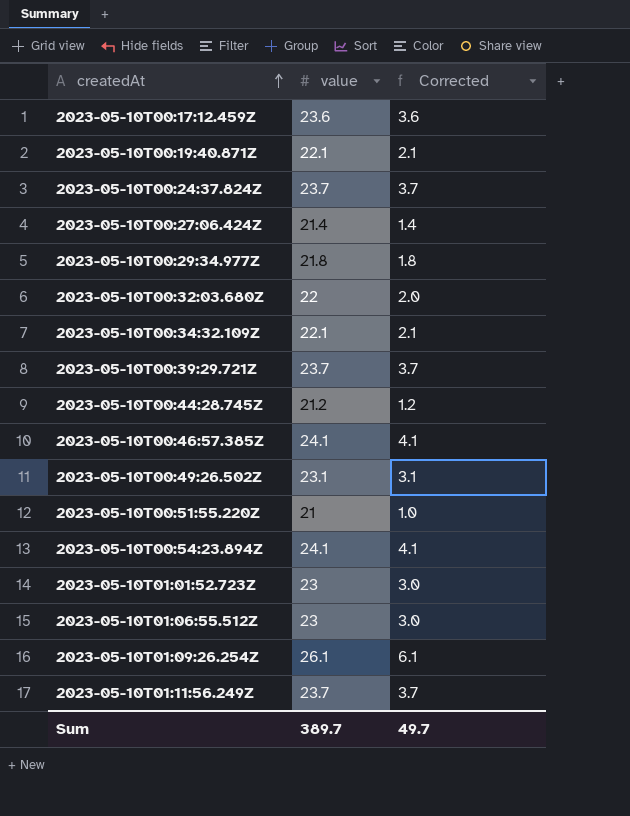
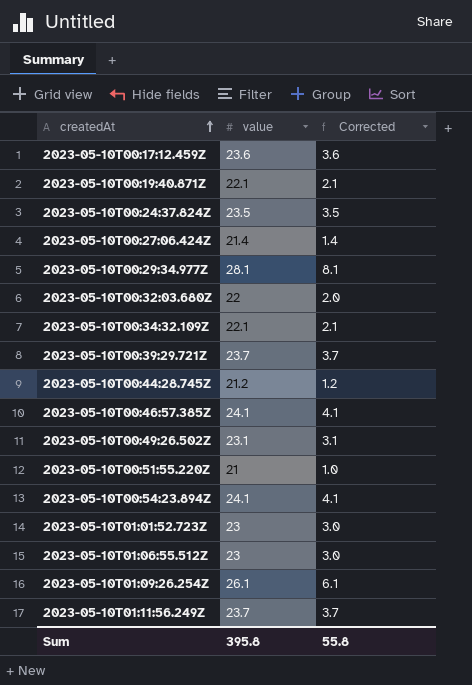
2023-05-10T00:24:37.824Z | value: 23.7 -> 23.5
2023-05-10T00:24:37.824Z | Corrected: 3.7 -> 3.5
2023-05-10T00:29:34.977Z | value: 21.8 -> 28.1
2023-05-10T00:29:34.977Z | Corrected: 1.8 -> 8.1
Sum | value: 389.7 -> 395.8
Sum | Corrected: 49.7 -> 55.8

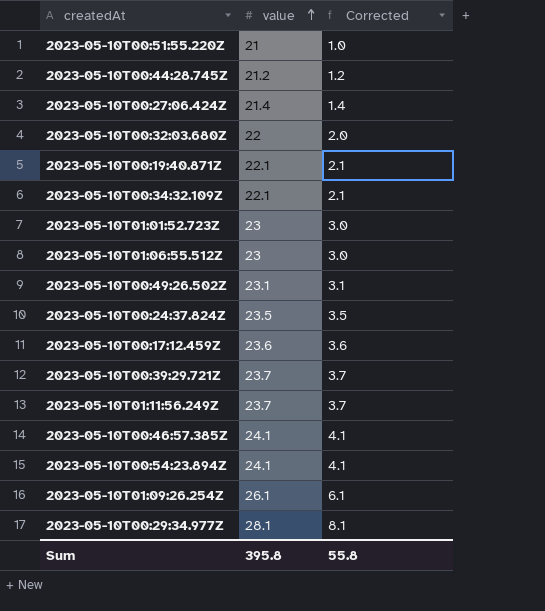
row order: createdAt ascending -> value ascending

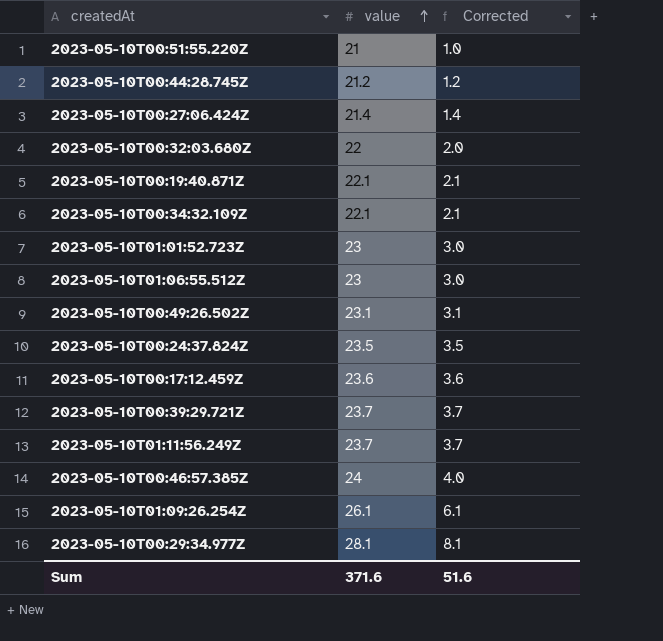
row 2023-05-10T00:54:23.894Z: 24.1 | 4.1 -> none
2023-05-10T00:46:57.385Z | value: 24.1 -> 24
2023-05-10T00:46:57.385Z | Corrected: 4.1 -> 4.0
Sum | value: 395.8 -> 371.6
Sum | Corrected: 55.8 -> 51.6

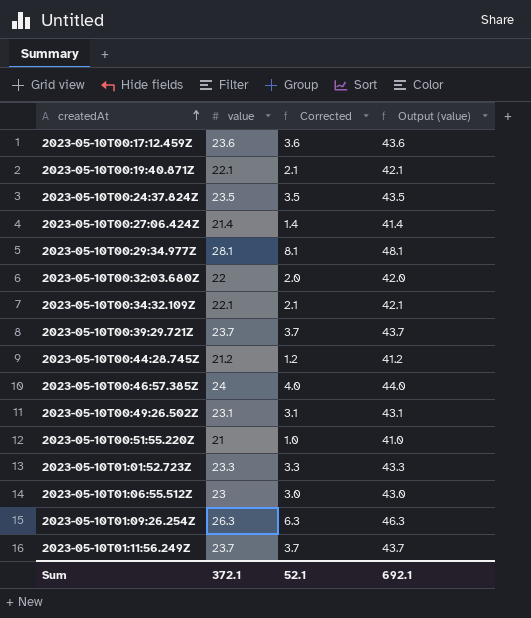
row order: value ascending -> createdAt ascending
column Output (value) | formula: none -> [value] + 20
2023-05-10T01:01:52.723Z | value: 23 -> 23.3
2023-05-10T01:01:52.723Z | Corrected: 3.0 -> 3.3
2023-05-10T01:09:26.254Z | value: 26.1 -> 26.3
2023-05-10T01:09:26.254Z | Corrected: 6.1 -> 6.3
Sum | value: 371.6 -> 372.1
Sum | Corrected: 51.6 -> 52.1

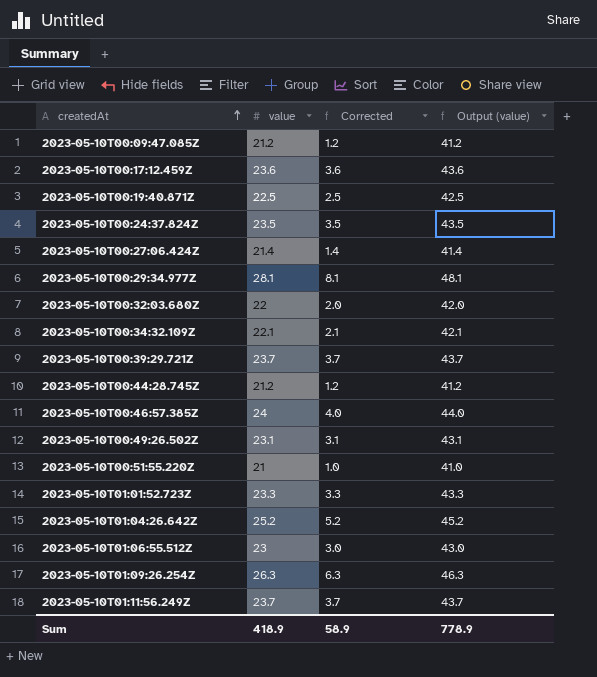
row 2023-05-10T00:09:47.085Z: none -> 21.2 | 1.2 | 41.2
2023-05-10T00:19:40.871Z | value: 22.1 -> 22.5
2023-05-10T00:19:40.871Z | Corrected: 2.1 -> 2.5
2023-05-10T00:19:40.871Z | Output (value): 42.1 -> 42.5
row 2023-05-10T01:04:26.642Z: none -> 25.2 | 5.2 | 45.2
Sum | value: 372.1 -> 418.9
Sum | Corrected: 52.1 -> 58.9
Sum | Output (value): 692.1 -> 778.9

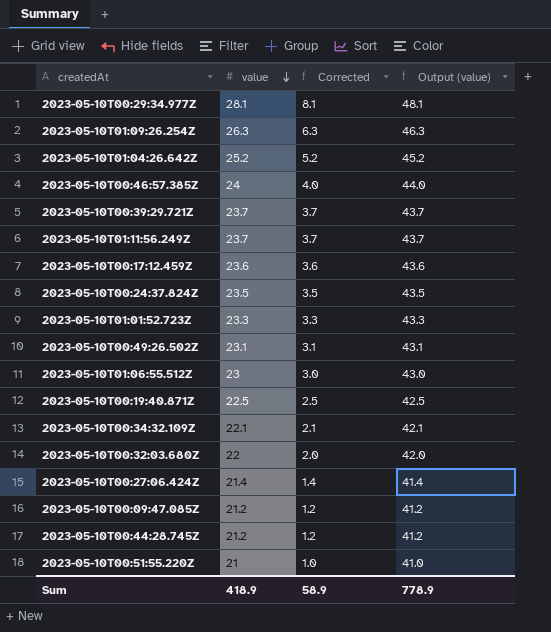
row order: createdAt ascending -> value descending

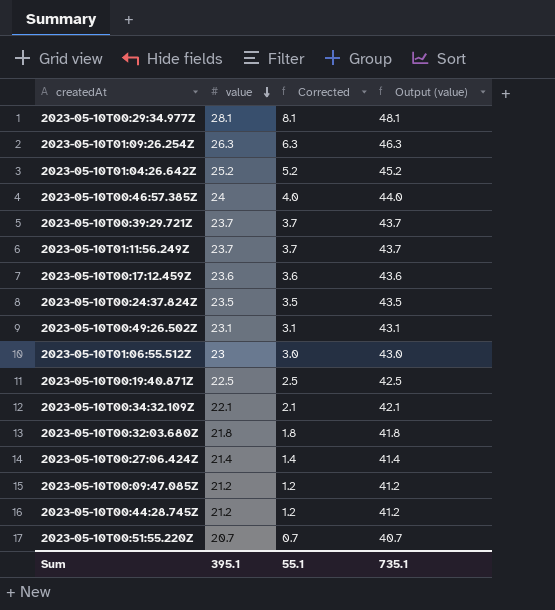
row 2023-05-10T01:01:52.723Z: 23.3 | 3.3 | 43.3 -> none
2023-05-10T00:32:03.680Z | value: 22 -> 21.8
2023-05-10T00:32:03.680Z | Corrected: 2.0 -> 1.8
2023-05-10T00:32:03.680Z | Output (value): 42.0 -> 41.8
2023-05-10T00:51:55.220Z | value: 21 -> 20.7
2023-05-10T00:51:55.220Z | Corrected: 1.0 -> 0.7
2023-05-10T00:51:55.220Z | Output (value): 41.0 -> 40.7
Sum | value: 418.9 -> 395.1
Sum | Corrected: 58.9 -> 55.1
Sum | Output (value): 778.9 -> 735.1

